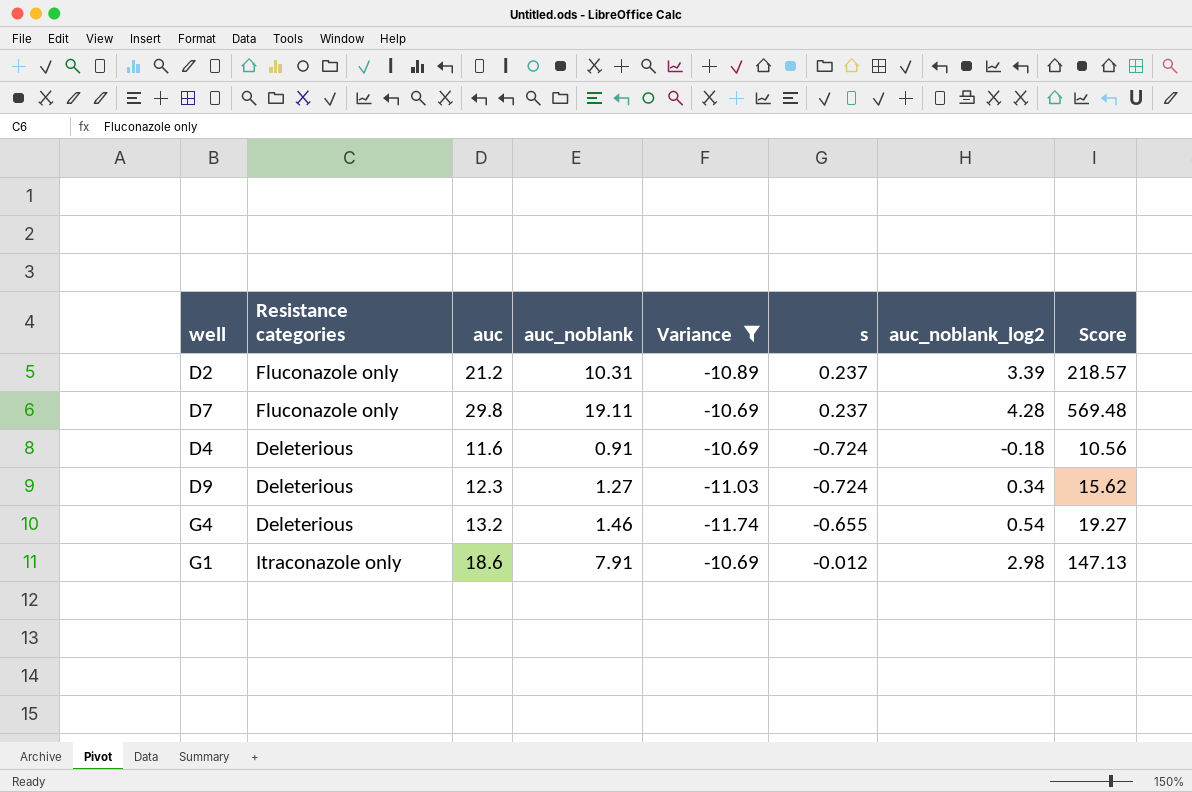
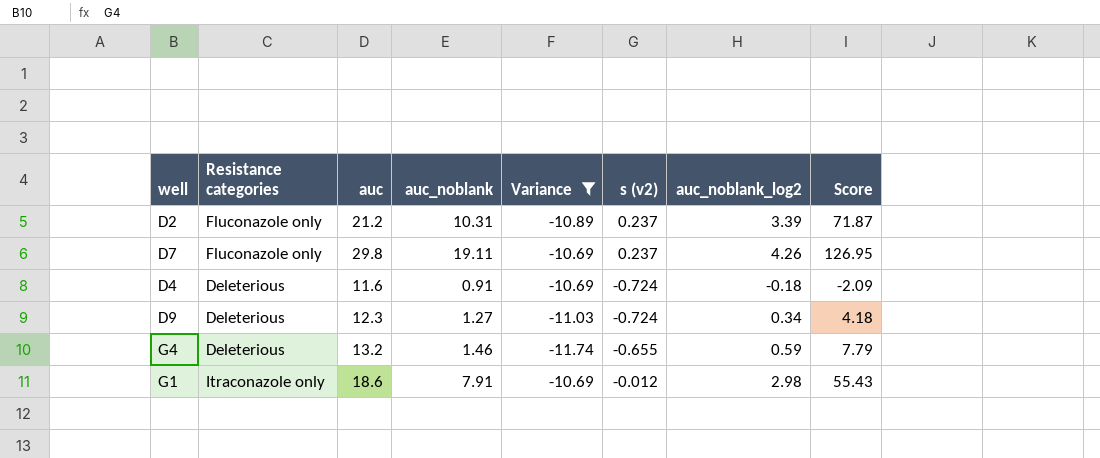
column name: s -> s (v2)
column Score | formula: [auc] * [auc_noblank] -> [auc] * [auc_noblank_log2]
D7 | auc_noblank_log2: 4.28 -> 4.26
G4 | auc_noblank_log2: 0.54 -> 0.59

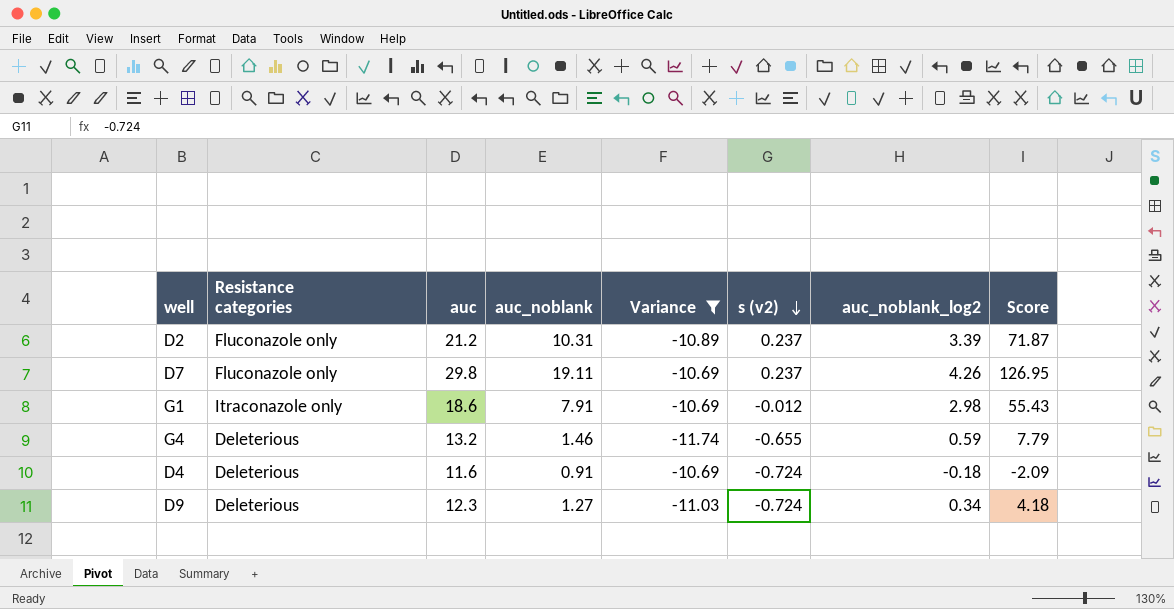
row order: none -> s (v2) descending

